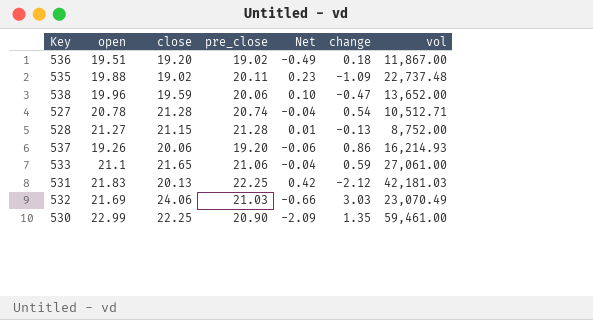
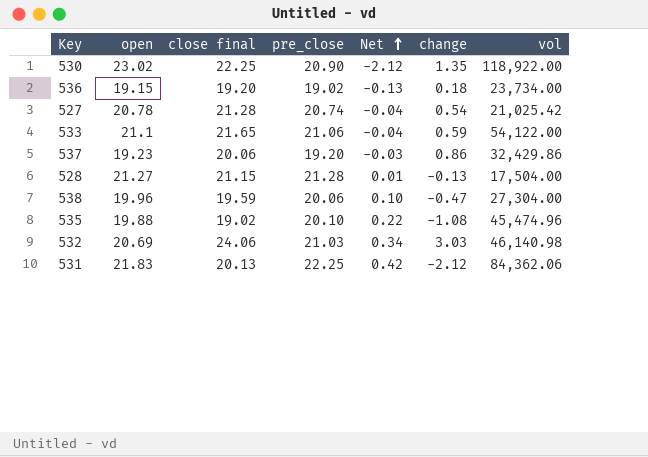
row order: none -> Net ascending
column name: close -> close final
530 | open: 22.99 -> 23.02
530 | Net: -2.09 -> -2.12
530 | vol: 59,461.00 -> 118,922.00
536 | open: 19.51 -> 19.15
536 | Net: -0.49 -> -0.13
536 | vol: 11,867.00 -> 23,734.00
527 | vol: 10,512.71 -> 21,025.42
533 | vol: 27,061.00 -> 54,122.00
537 | open: 19.26 -> 19.23
537 | Net: -0.06 -> -0.03
537 | vol: 16,214.93 -> 32,429.86
528 | vol: 8,752.00 -> 17,504.00
538 | vol: 13,652.00 -> 27,304.00
535 | pre_close: 20.11 -> 20.10
535 | Net: 0.23 -> 0.22
535 | change: -1.09 -> -1.08
535 | vol: 22,737.48 -> 45,474.96
532 | open: 21.69 -> 20.69
532 | Net: -0.66 -> 0.34
532 | vol: 23,070.49 -> 46,140.98
531 | vol: 42,181.03 -> 84,362.06

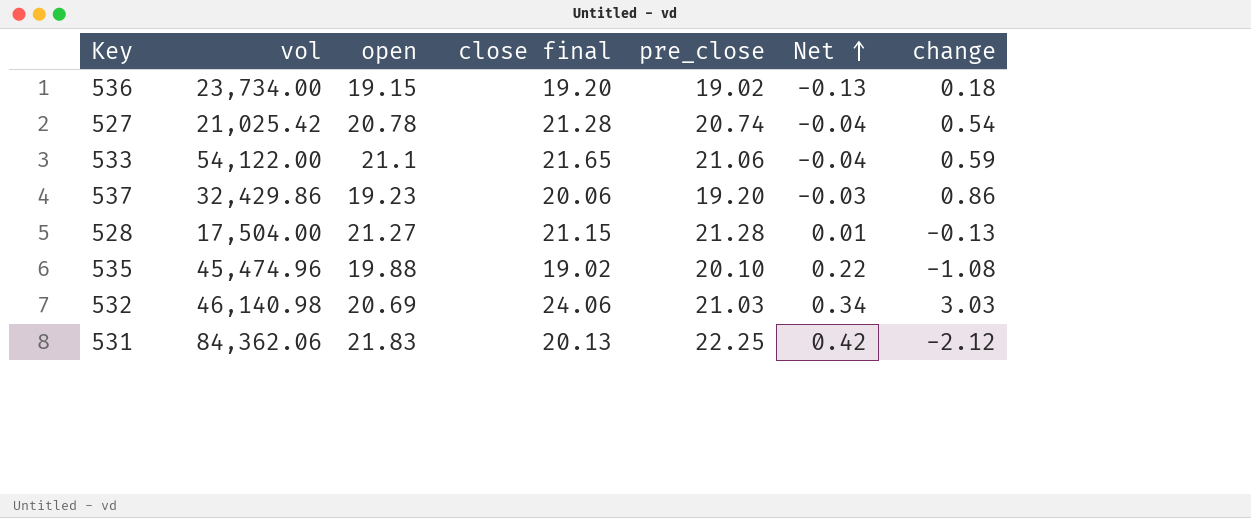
column vol | position: 7 -> 2
row 530: 23.02 | 22.25 | 20.90 | -2.12 | 1.35 | 118,922.00 -> none
row 538: 19.96 | 19.59 | 20.06 | 0.10 | -0.47 | 27,304.00 -> none

